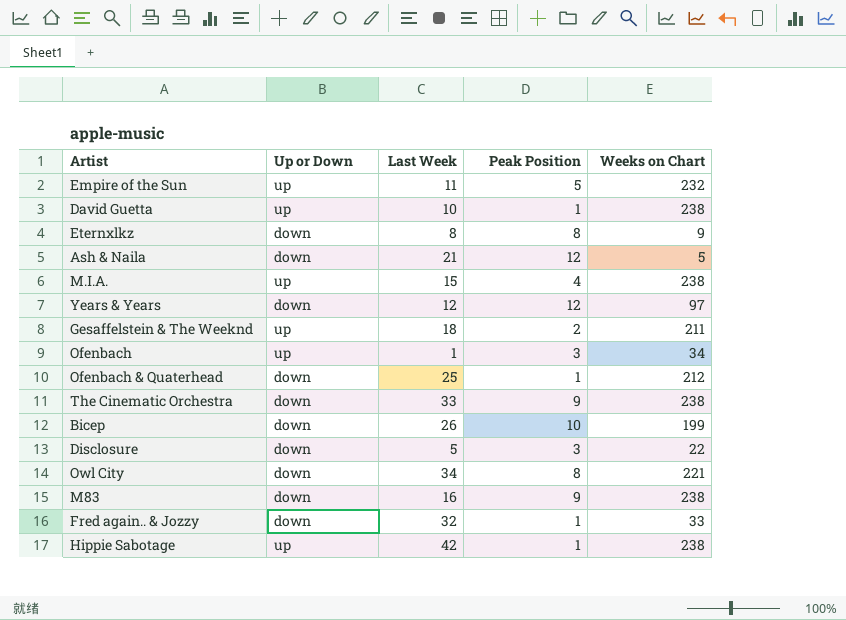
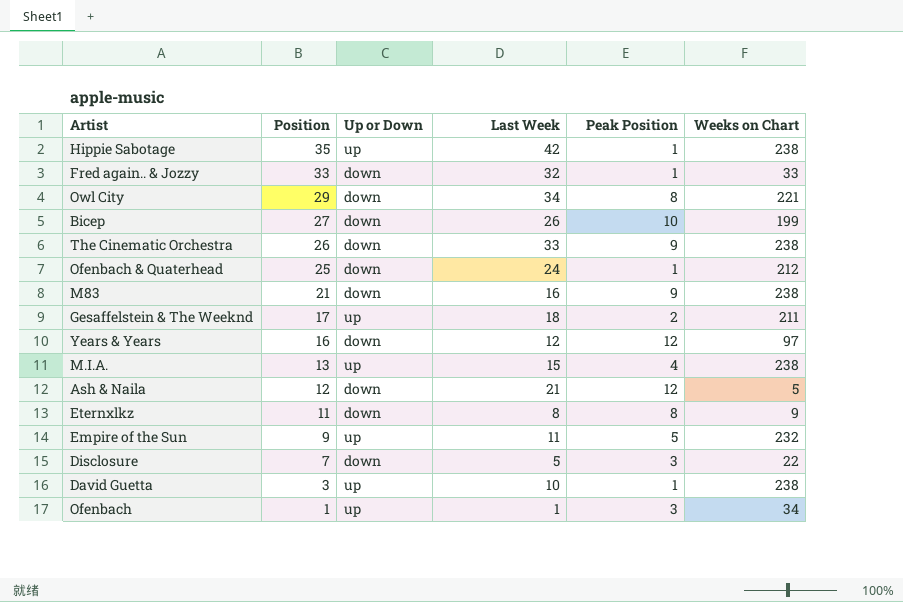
row order: none -> Position descending
column Position | position: none -> 2
Ofenbach & Quaterhead | Last Week: 25 -> 24

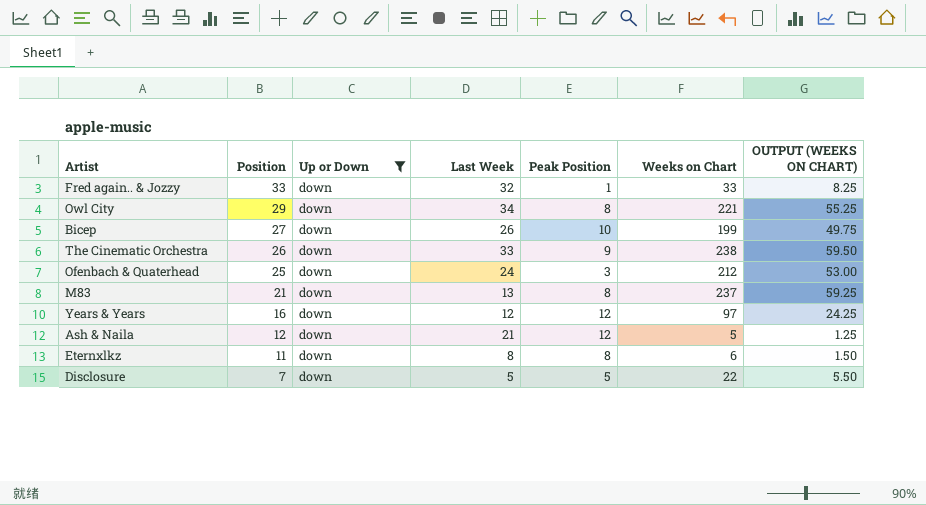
filter: none -> Up or Down = down
column OUTPUT (WEEKS ON CHART) | formula: none -> [Weeks on Chart] * 0.25
Ofenbach & Quaterhead | Peak Position: 1 -> 3
M83 | Last Week: 16 -> 13
M83 | Peak Position: 9 -> 8
M83 | Weeks on Chart: 238 -> 237
Eternxlkz | Weeks on Chart: 9 -> 6
Disclosure | Peak Position: 3 -> 5

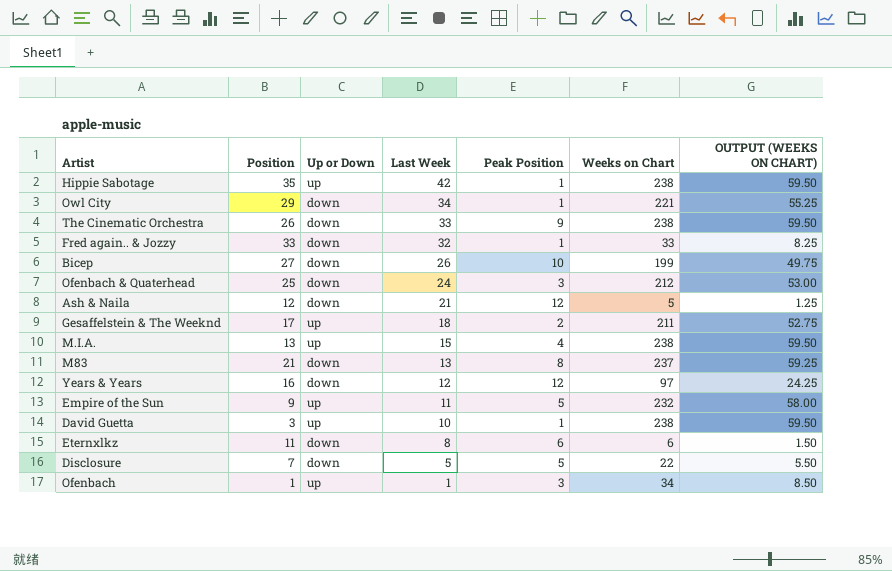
filter: Up or Down = down -> none
row order: Position descending -> Last Week descending
Owl City | Peak Position: 8 -> 1
Eternxlkz | Peak Position: 8 -> 6

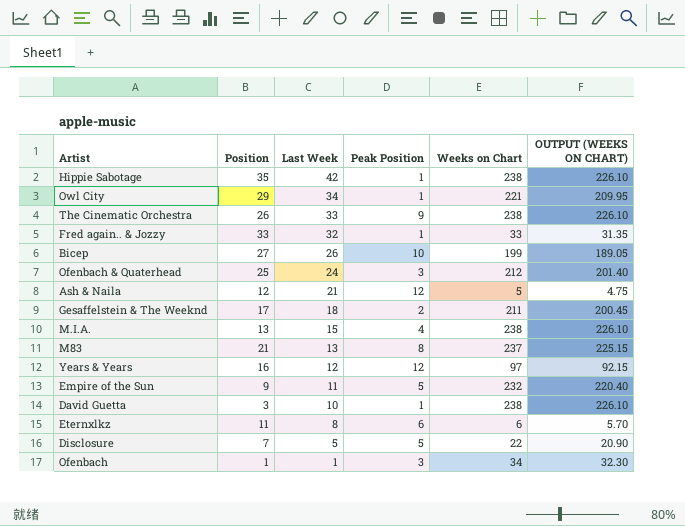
column Up or Down | position: 3 -> none
column OUTPUT (WEEKS ON CHART) | formula: [Weeks on Chart] * 0.25 -> [Weeks on Chart] * 0.95

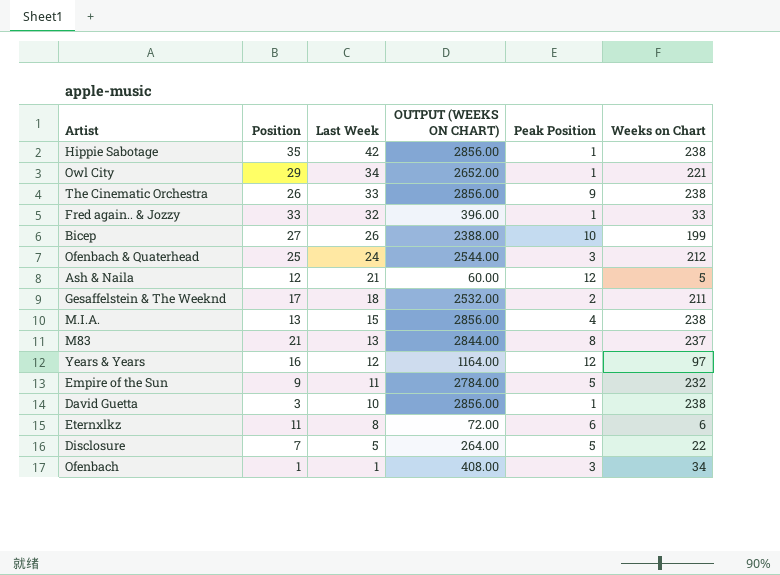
column OUTPUT (WEEKS ON CHART) | formula: [Weeks on Chart] * 0.95 -> [Weeks on Chart] * 12
column OUTPUT (WEEKS ON CHART) | position: 6 -> 4

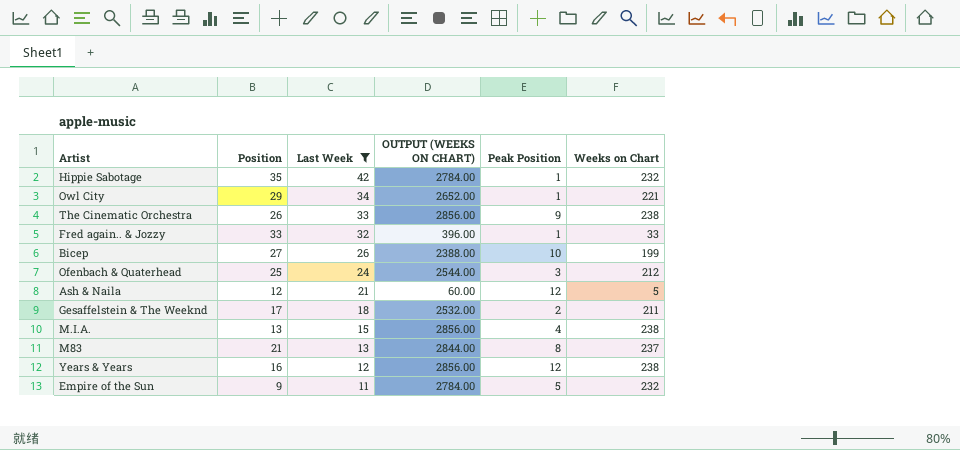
filter: none -> Last Week >= 11
Hippie Sabotage | OUTPUT (WEEKS ON CHART): 2856.00 -> 2784.00
Hippie Sabotage | Weeks on Chart: 238 -> 232
Years & Years | OUTPUT (WEEKS ON CHART): 1164.00 -> 2856.00
Years & Years | Weeks on Chart: 97 -> 238

